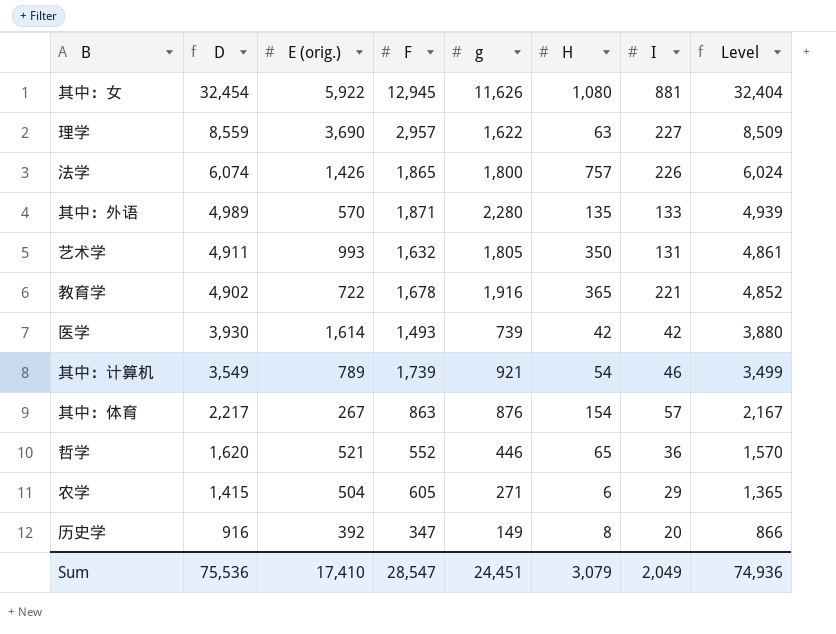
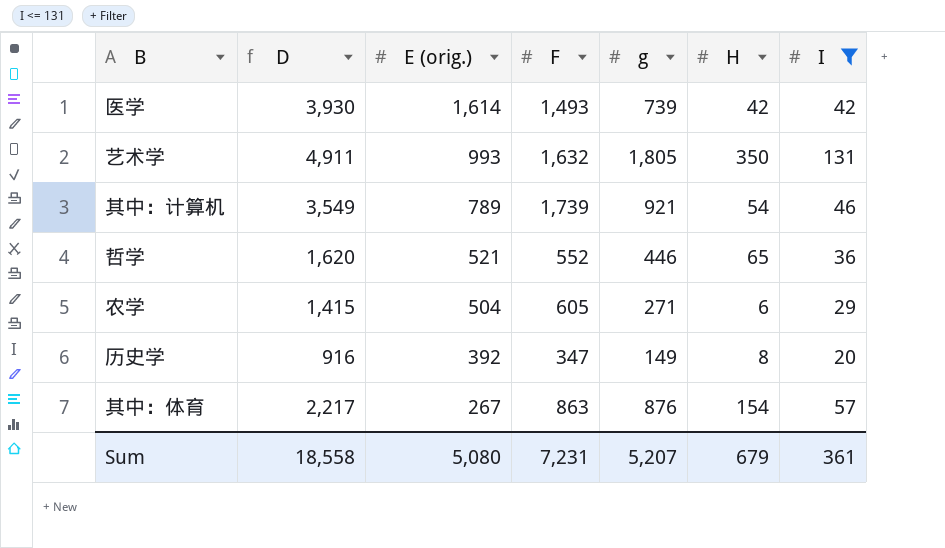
filter: none -> I <= 131
row order: D descending -> E (orig.) descending
column Level | formula: [D] - 50 -> none
Sum | D: 75,536 -> 18,558
Sum | E (orig.): 17,410 -> 5,080
Sum | F: 28,547 -> 7,231
Sum | g: 24,451 -> 5,207
Sum | H: 3,079 -> 679
Sum | I: 2,049 -> 361

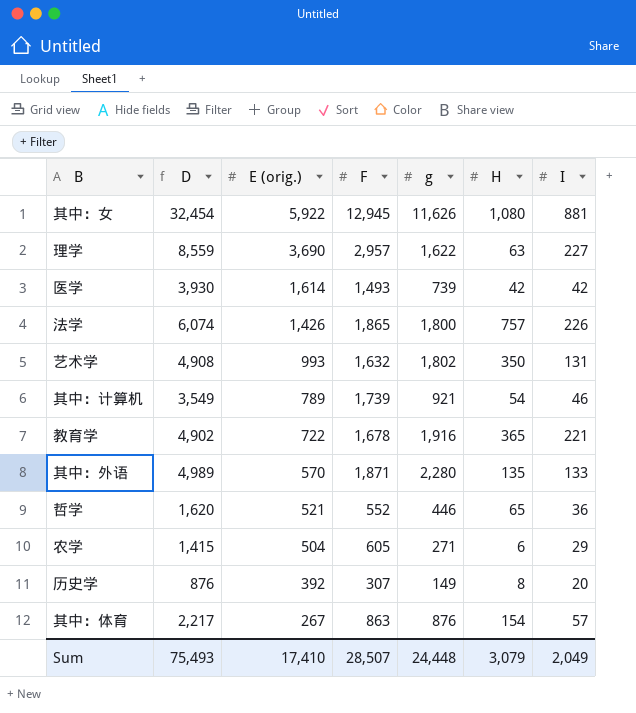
filter: I <= 131 -> none
艺术学 | D: 4,911 -> 4,908
艺术学 | g: 1,805 -> 1,802
历史学 | D: 916 -> 876
历史学 | F: 347 -> 307
Sum | D: 18,558 -> 75,493
Sum | E (orig.): 5,080 -> 17,410
Sum | F: 7,231 -> 28,507
Sum | g: 5,207 -> 24,448
Sum | H: 679 -> 3,079
Sum | I: 361 -> 2,049

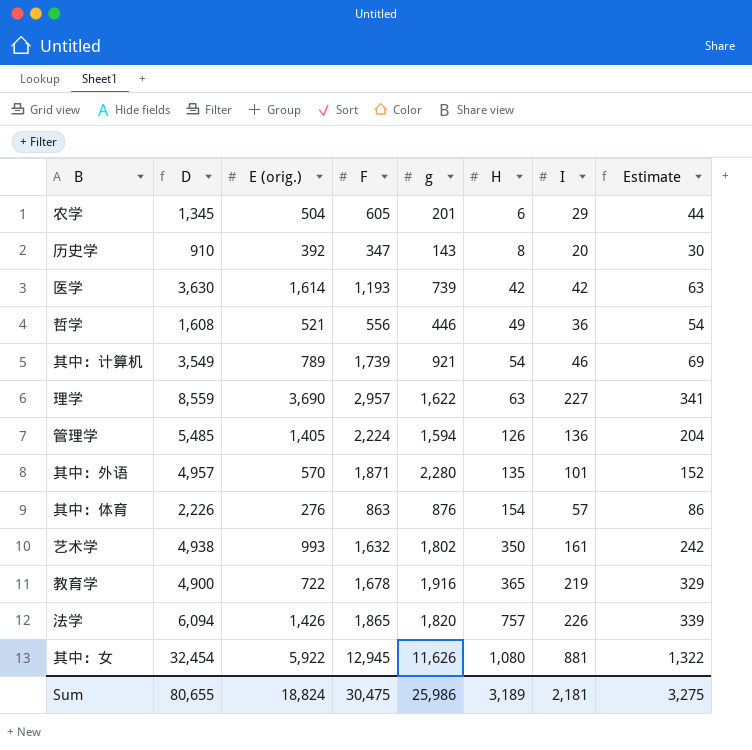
row order: E (orig.) descending -> H ascending
column Estimate | formula: none -> [I] * 1.5
农学 | D: 1,415 -> 1,345
农学 | g: 271 -> 201
历史学 | D: 876 -> 910
历史学 | F: 307 -> 347
历史学 | g: 149 -> 143
医学 | D: 3,930 -> 3,630
医学 | F: 1,493 -> 1,193
哲学 | D: 1,620 -> 1,608
哲学 | F: 552 -> 556
哲学 | H: 65 -> 49
row 管理学: none -> 5,485 | 1,405 | 2,224 | 1,594 | 126 | 136 | 204
其中：外语 | D: 4,989 -> 4,957
其中：外语 | I: 133 -> 101
其中：体育 | D: 2,217 -> 2,226
其中：体育 | E (orig.): 267 -> 276
艺术学 | D: 4,908 -> 4,938
艺术学 | I: 131 -> 161
教育学 | D: 4,902 -> 4,900
教育学 | I: 221 -> 219
法学 | D: 6,074 -> 6,094
法学 | g: 1,800 -> 1,820
Sum | D: 75,493 -> 80,655
Sum | E (orig.): 17,410 -> 18,824
Sum | F: 28,507 -> 30,475
Sum | g: 24,448 -> 25,986
Sum | H: 3,079 -> 3,189
Sum | I: 2,049 -> 2,181

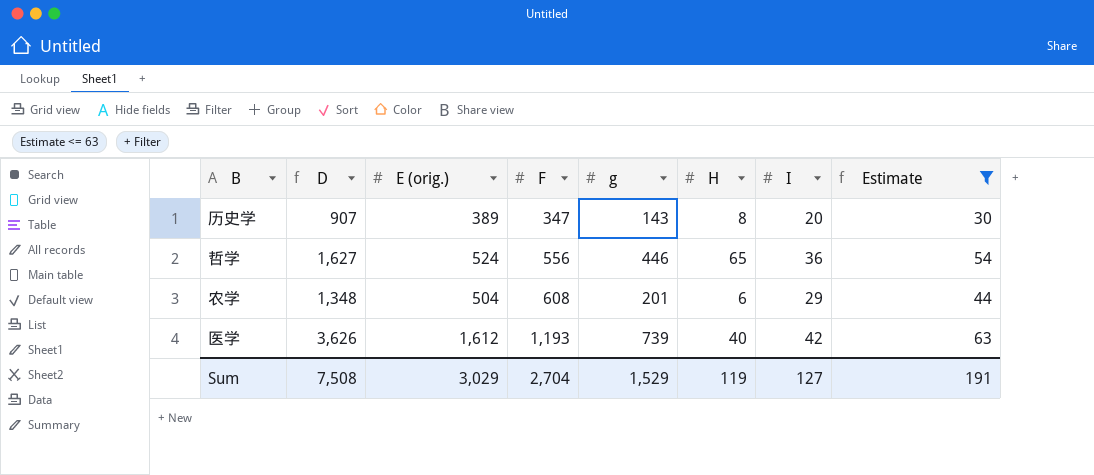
filter: none -> Estimate <= 63
row order: H ascending -> F ascending
历史学 | D: 910 -> 907
历史学 | E (orig.): 392 -> 389
哲学 | D: 1,608 -> 1,627
哲学 | E (orig.): 521 -> 524
哲学 | H: 49 -> 65
农学 | D: 1,345 -> 1,348
农学 | F: 605 -> 608
医学 | D: 3,630 -> 3,626
医学 | E (orig.): 1,614 -> 1,612
医学 | H: 42 -> 40
Sum | D: 80,655 -> 7,508
Sum | E (orig.): 18,824 -> 3,029
Sum | F: 30,475 -> 2,704
Sum | g: 25,986 -> 1,529
Sum | H: 3,189 -> 119
Sum | I: 2,181 -> 127
Sum | Estimate: 3,275 -> 191

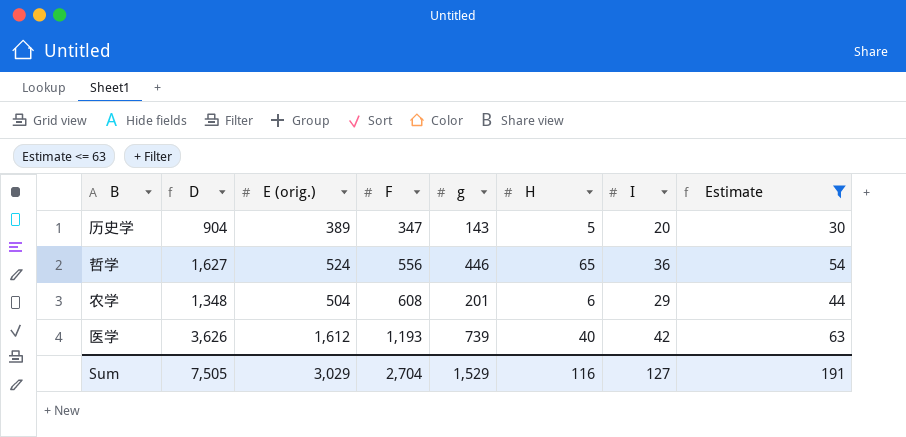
历史学 | D: 907 -> 904
历史学 | H: 8 -> 5
Sum | D: 7,508 -> 7,505
Sum | H: 119 -> 116

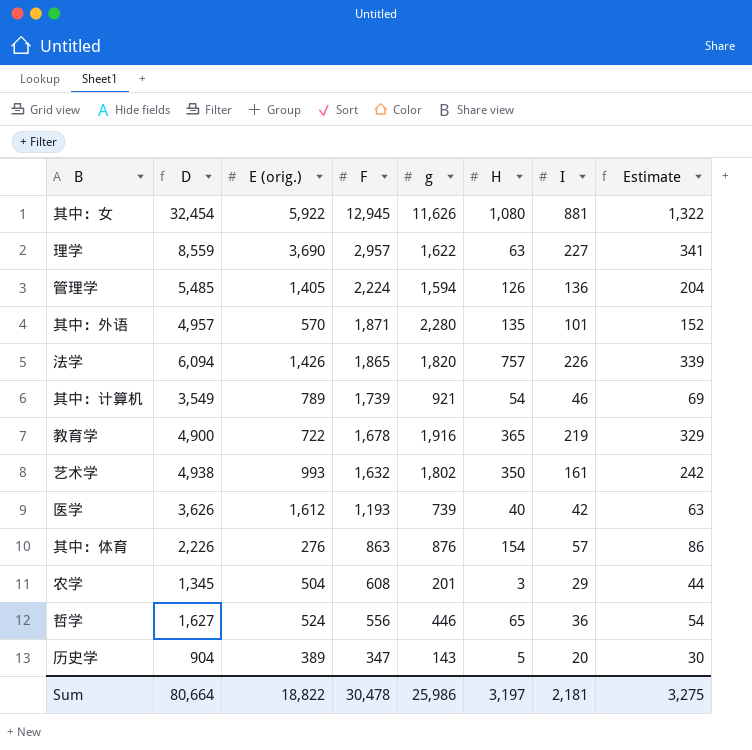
filter: Estimate <= 63 -> none
row order: F ascending -> F descending
农学 | D: 1,348 -> 1,345
农学 | H: 6 -> 3
Sum | D: 7,505 -> 80,664
Sum | E (orig.): 3,029 -> 18,822
Sum | F: 2,704 -> 30,478
Sum | g: 1,529 -> 25,986
Sum | H: 116 -> 3,197
Sum | I: 127 -> 2,181
Sum | Estimate: 191 -> 3,275

